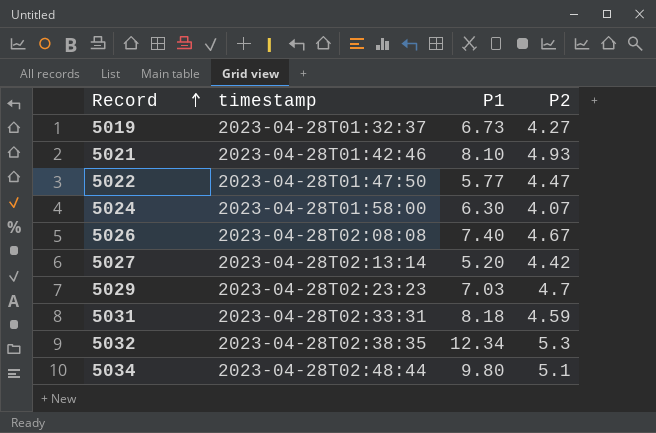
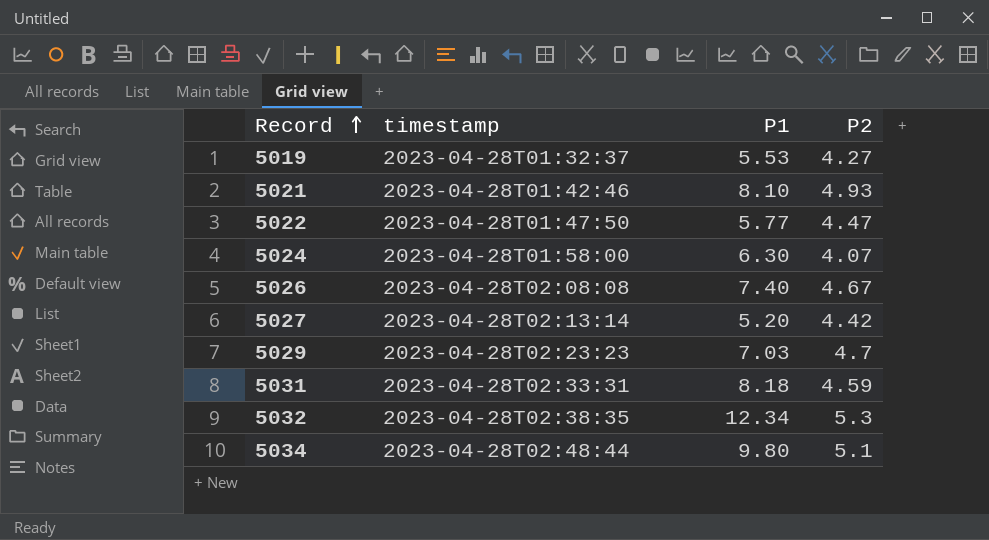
5019 | P1: 6.73 -> 5.53

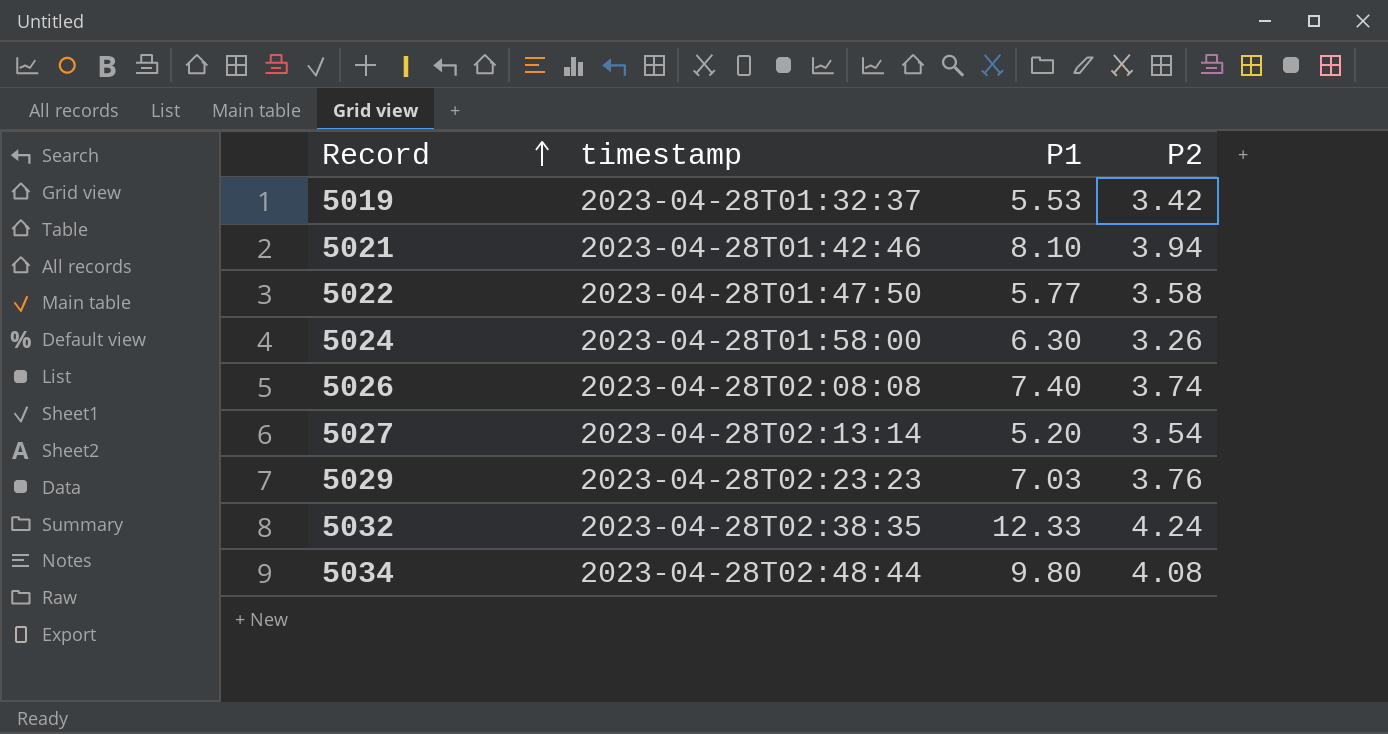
row 5031: 2023-04-28T02:33:31 | 8.18 | 4.59 -> none
5019 | P2: 4.27 -> 3.42
5021 | P2: 4.93 -> 3.94
5022 | P2: 4.47 -> 3.58
5024 | P2: 4.07 -> 3.26
5026 | P2: 4.67 -> 3.74
5027 | P2: 4.42 -> 3.54
5029 | P2: 4.7 -> 3.76
5032 | P1: 12.34 -> 12.33
5032 | P2: 5.3 -> 4.24
5034 | P2: 5.1 -> 4.08

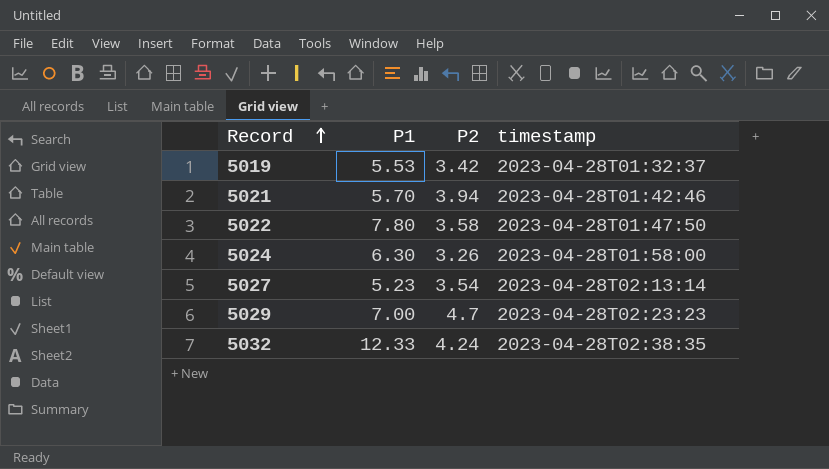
column timestamp | position: 2 -> 4
row 5026: 2023-04-28T02:08:08 | 7.40 | 3.74 -> none
row 5034: 2023-04-28T02:48:44 | 9.80 | 4.08 -> none
5021 | P1: 8.10 -> 5.70
5022 | P1: 5.77 -> 7.80
5027 | P1: 5.20 -> 5.23
5029 | P1: 7.03 -> 7.00
5029 | P2: 3.76 -> 4.7

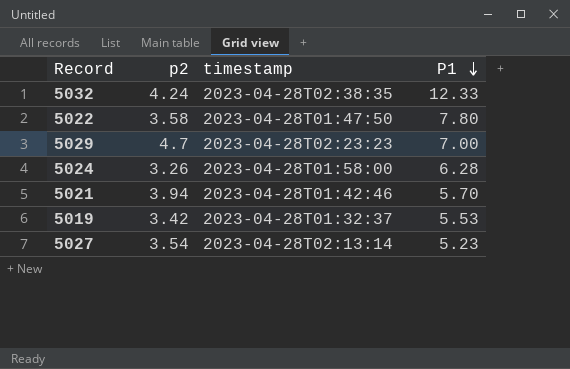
row order: Record ascending -> P1 descending
column name: P2 -> p2
column P1 | position: 2 -> 4
5024 | P1: 6.30 -> 6.28

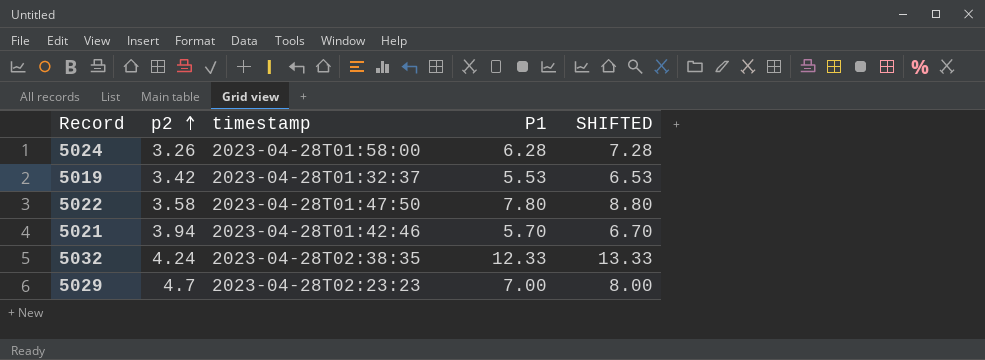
row order: P1 descending -> p2 ascending
column SHIFTED | formula: none -> [P1] + 1
row 5027: 3.54 | 2023-04-28T02:13:14 | 5.23 -> none

